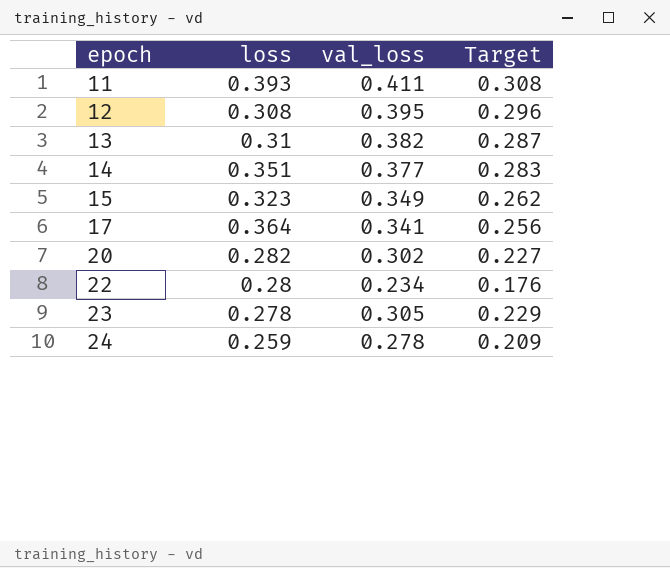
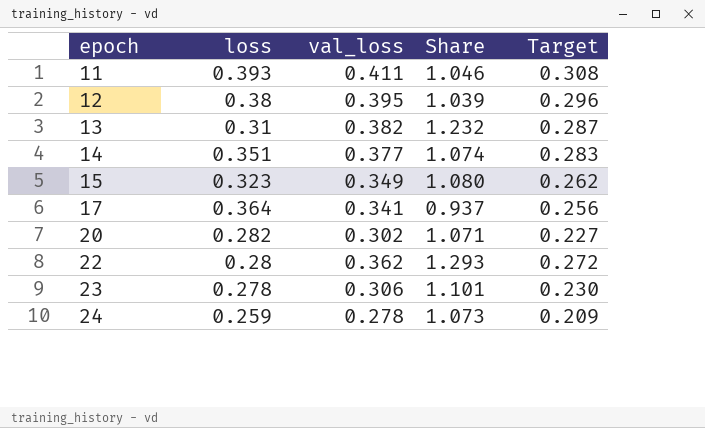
column Share | formula: none -> [val_loss] / [loss]
12 | loss: 0.308 -> 0.38
22 | val_loss: 0.234 -> 0.362
22 | Target: 0.176 -> 0.272
23 | val_loss: 0.305 -> 0.306
23 | Target: 0.229 -> 0.230

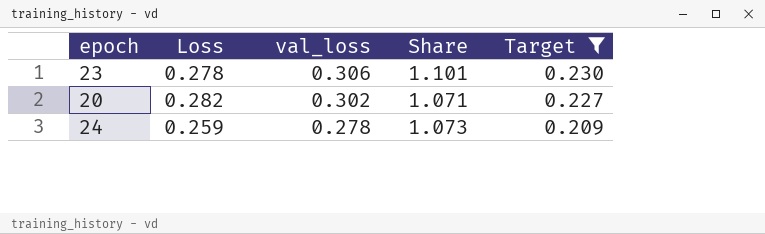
filter: none -> Target <= 0.230
row order: epoch ascending -> val_loss descending
column name: loss -> Loss

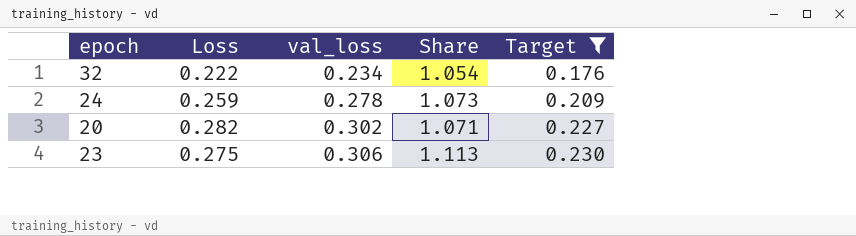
row order: val_loss descending -> val_loss ascending
row 32: none -> 0.222 | 0.234 | 1.054 | 0.176
23 | Loss: 0.278 -> 0.275
23 | Share: 1.101 -> 1.113

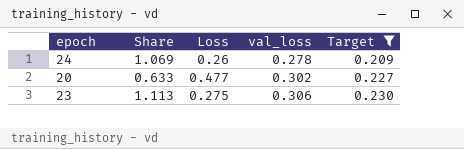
column Share | position: 4 -> 2
row 32: 0.222 | 0.234 | 1.054 | 0.176 -> none
24 | Share: 1.073 -> 1.069
24 | Loss: 0.259 -> 0.26
20 | Share: 1.071 -> 0.633
20 | Loss: 0.282 -> 0.477

